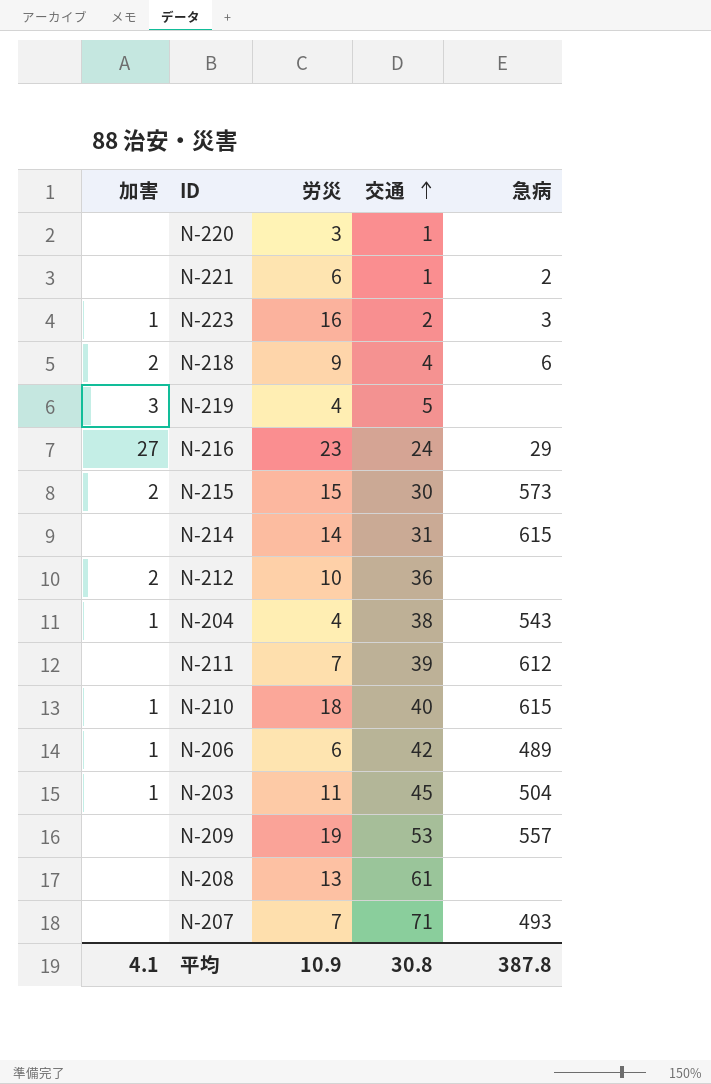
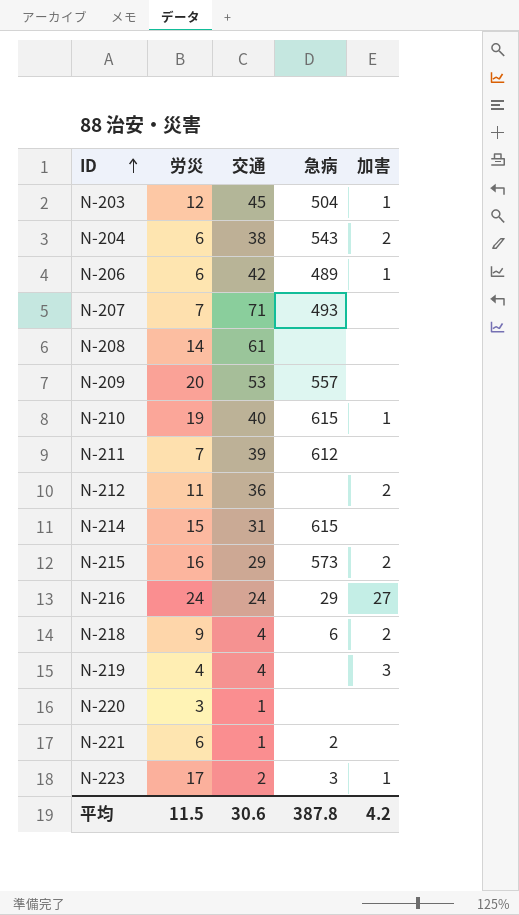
row order: 交通 ascending -> ID ascending
column 加害 | position: 1 -> 5
N-203 | 労災: 11 -> 12
N-204 | 労災: 4 -> 6
N-204 | 加害: 1 -> 2
N-208 | 労災: 13 -> 14
N-209 | 労災: 19 -> 20
N-210 | 労災: 18 -> 19
N-212 | 労災: 10 -> 11
N-214 | 労災: 14 -> 15
N-215 | 労災: 15 -> 16
N-215 | 交通: 30 -> 29
N-216 | 労災: 23 -> 24
N-219 | 交通: 5 -> 4
N-223 | 労災: 16 -> 17
平均 | 労災: 10.9 -> 11.5
平均 | 交通: 30.8 -> 30.6
平均 | 加害: 4.1 -> 4.2

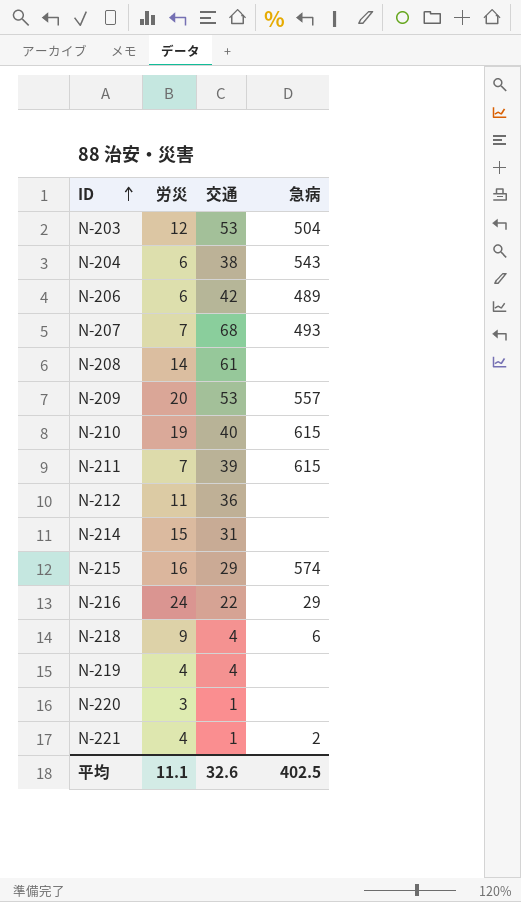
column 加害 | position: 5 -> none
row N-223: 17 | 2 | 3 | 1 -> none
N-203 | 交通: 45 -> 53
N-207 | 交通: 71 -> 68
N-211 | 急病: 612 -> 615
N-214 | 急病: 615 -> none
N-215 | 急病: 573 -> 574
N-216 | 交通: 24 -> 22
N-221 | 労災: 6 -> 4
平均 | 労災: 11.5 -> 11.1
平均 | 交通: 30.6 -> 32.6
平均 | 急病: 387.8 -> 402.5

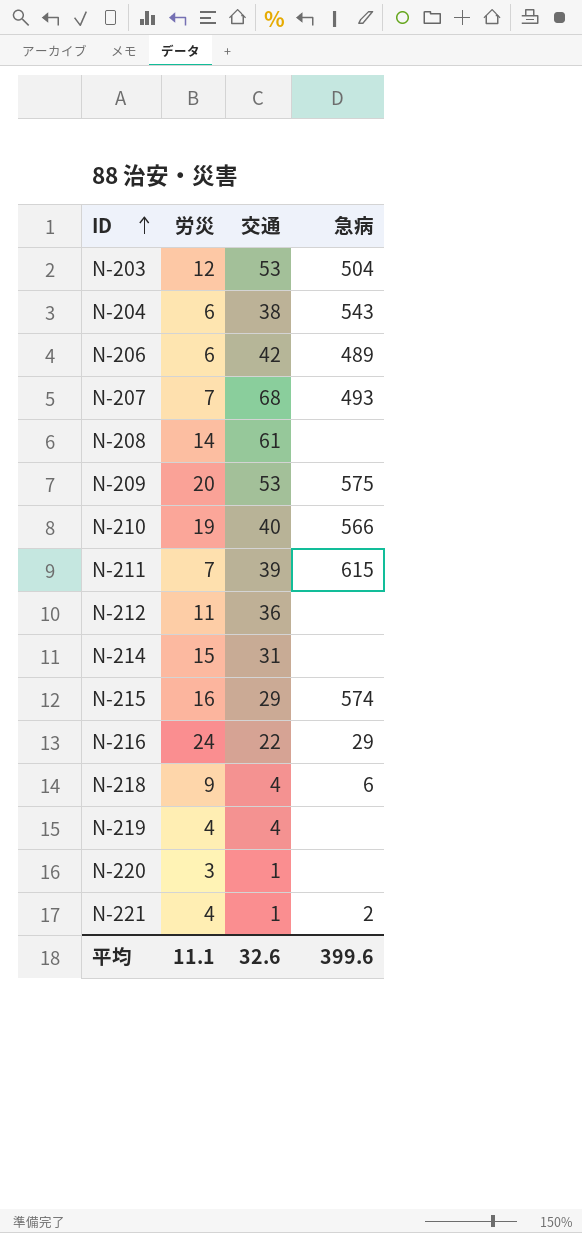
N-209 | 急病: 557 -> 575
N-210 | 急病: 615 -> 566
平均 | 急病: 402.5 -> 399.6

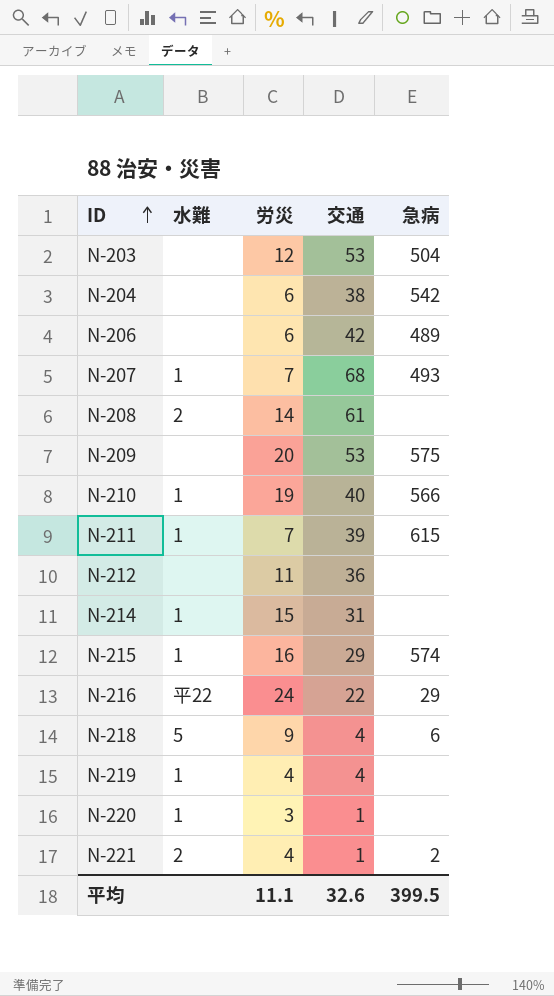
column 水難 | position: none -> 2
N-204 | 急病: 543 -> 542
平均 | 急病: 399.6 -> 399.5

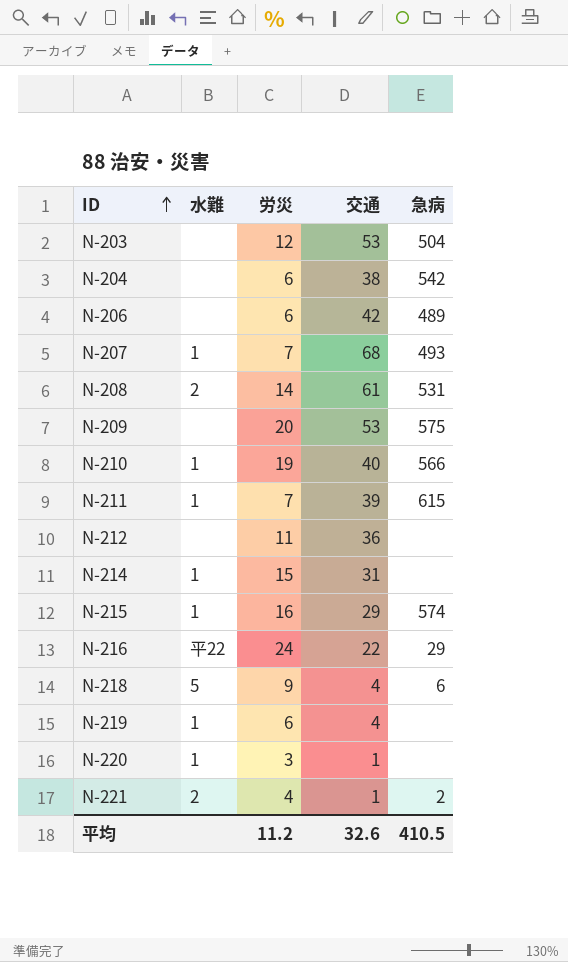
N-208 | 急病: none -> 531
N-219 | 労災: 4 -> 6
平均 | 労災: 11.1 -> 11.2
平均 | 急病: 399.5 -> 410.5

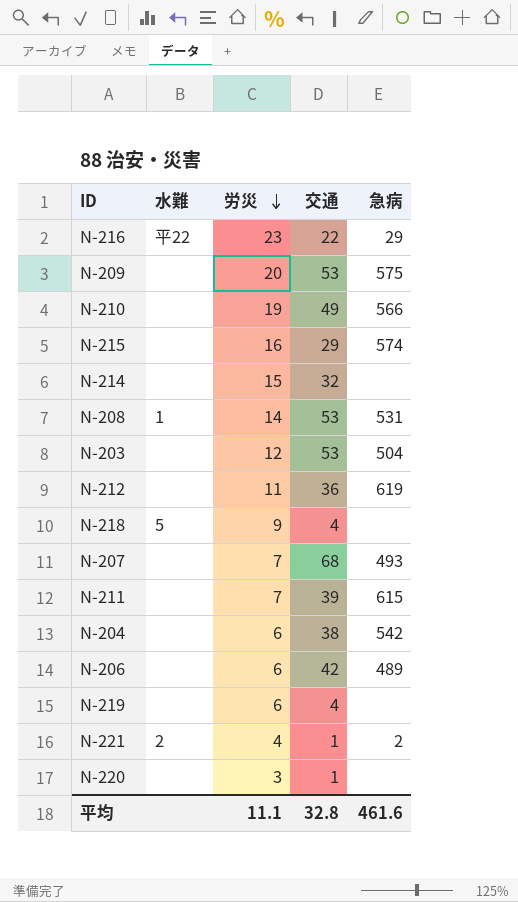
row order: ID ascending -> 労災 descending
N-216 | 労災: 24 -> 23
N-210 | 水難: 1 -> none
N-210 | 交通: 40 -> 49
N-215 | 水難: 1 -> none
N-214 | 水難: 1 -> none
N-214 | 交通: 31 -> 32
N-208 | 水難: 2 -> 1
N-208 | 交通: 61 -> 53
N-212 | 急病: none -> 619
N-218 | 急病: 6 -> none
N-207 | 水難: 1 -> none
N-211 | 水難: 1 -> none
N-219 | 水難: 1 -> none
N-220 | 水難: 1 -> none
平均 | 労災: 11.2 -> 11.1
平均 | 交通: 32.6 -> 32.8
平均 | 急病: 410.5 -> 461.6

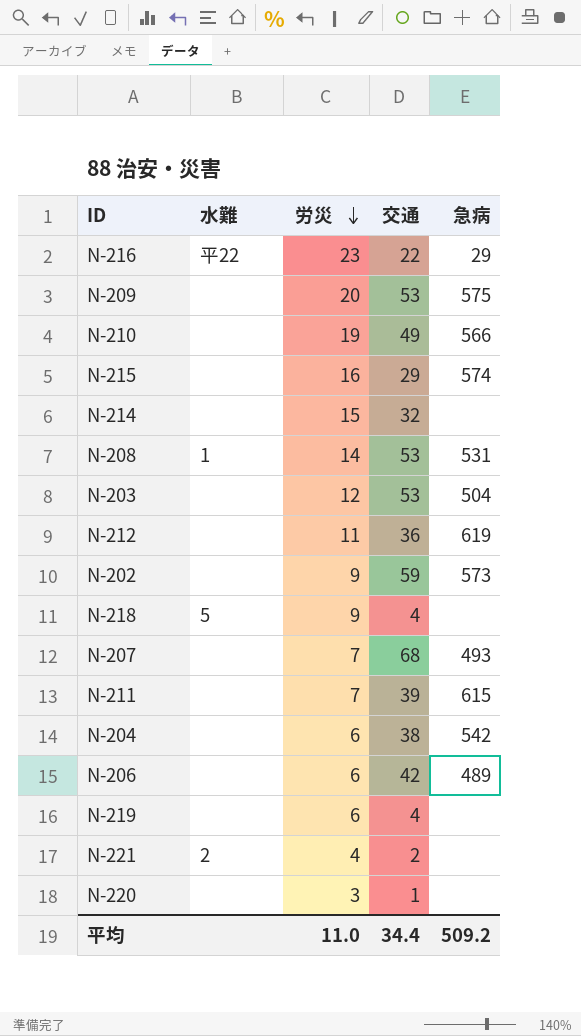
row N-202: none -> none | 9 | 59 | 573
N-221 | 交通: 1 -> 2
N-221 | 急病: 2 -> none
平均 | 労災: 11.1 -> 11.0
平均 | 交通: 32.8 -> 34.4
平均 | 急病: 461.6 -> 509.2

